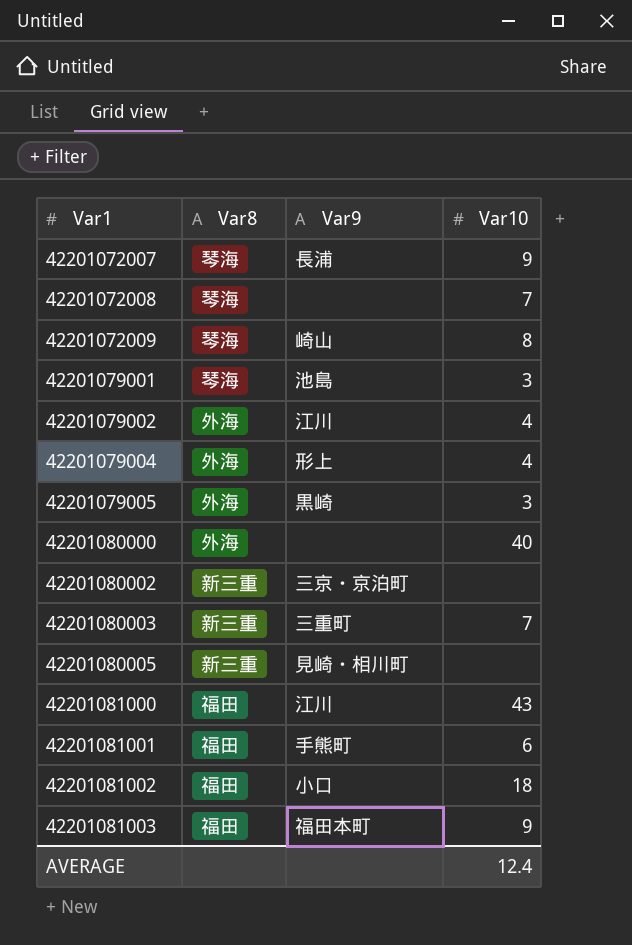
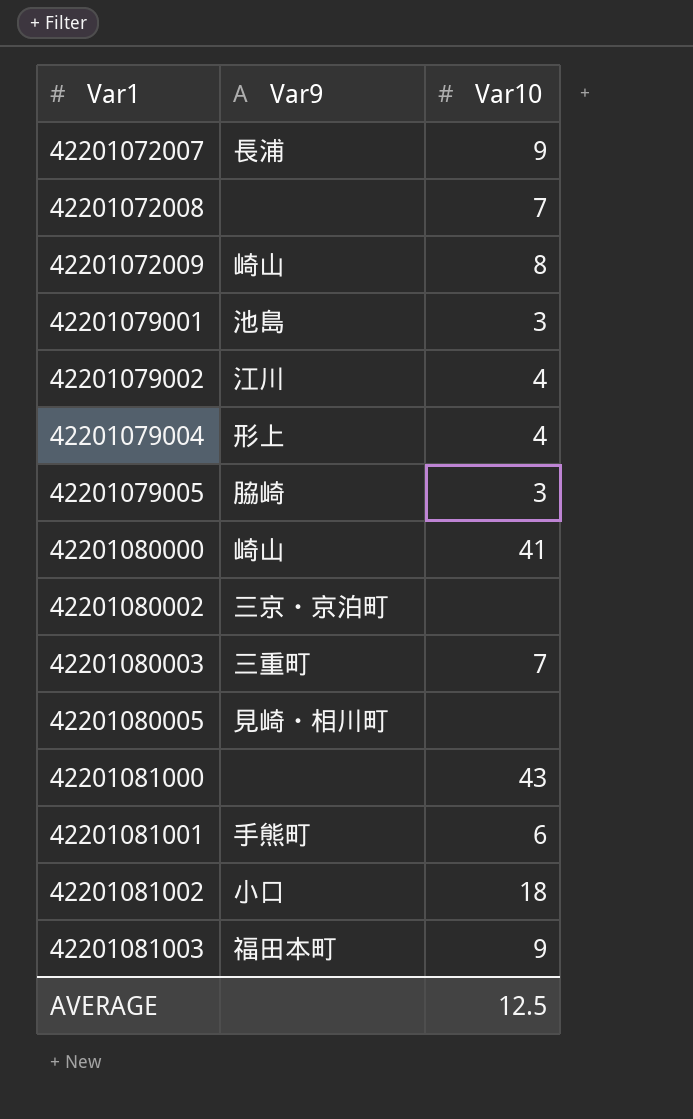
column Var8 | position: 2 -> none
42201079005 | Var9: 黒崎 -> 脇崎
42201080000 | Var9: none -> 崎山
42201080000 | Var10: 40 -> 41
42201081000 | Var9: 江川 -> none
AVERAGE | Var10: 12.4 -> 12.5

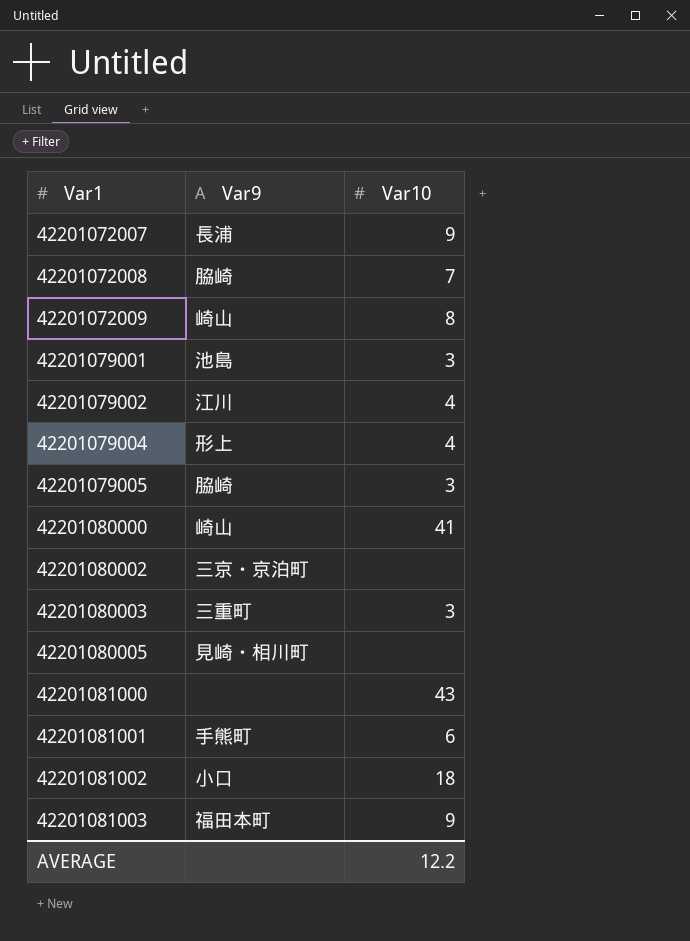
42201072008 | Var9: none -> 脇崎
42201080003 | Var10: 7 -> 3
AVERAGE | Var10: 12.5 -> 12.2

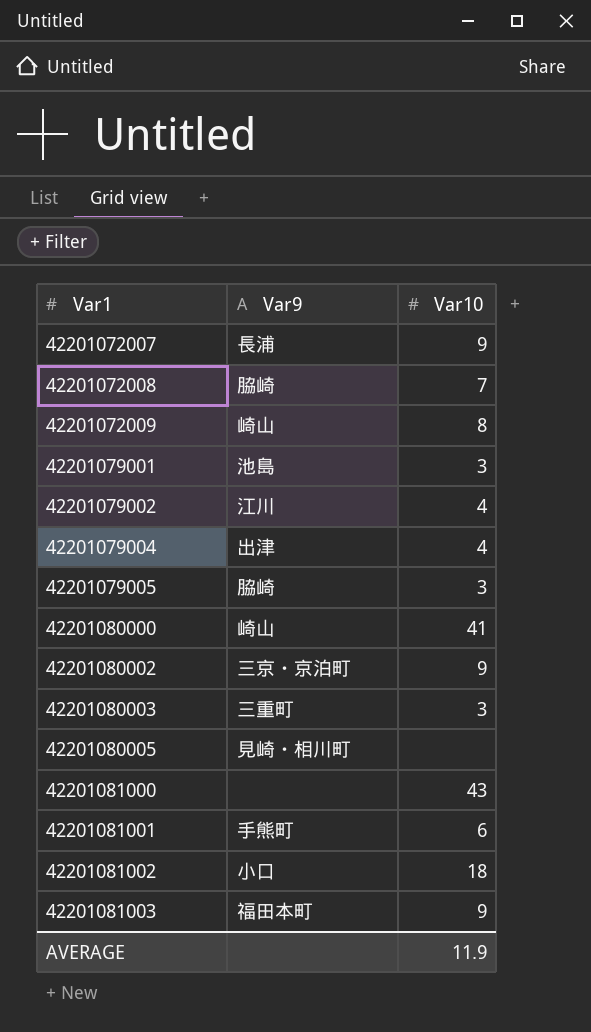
42201079004 | Var9: 形上 -> 出津
42201080002 | Var10: none -> 9
AVERAGE | Var10: 12.2 -> 11.9

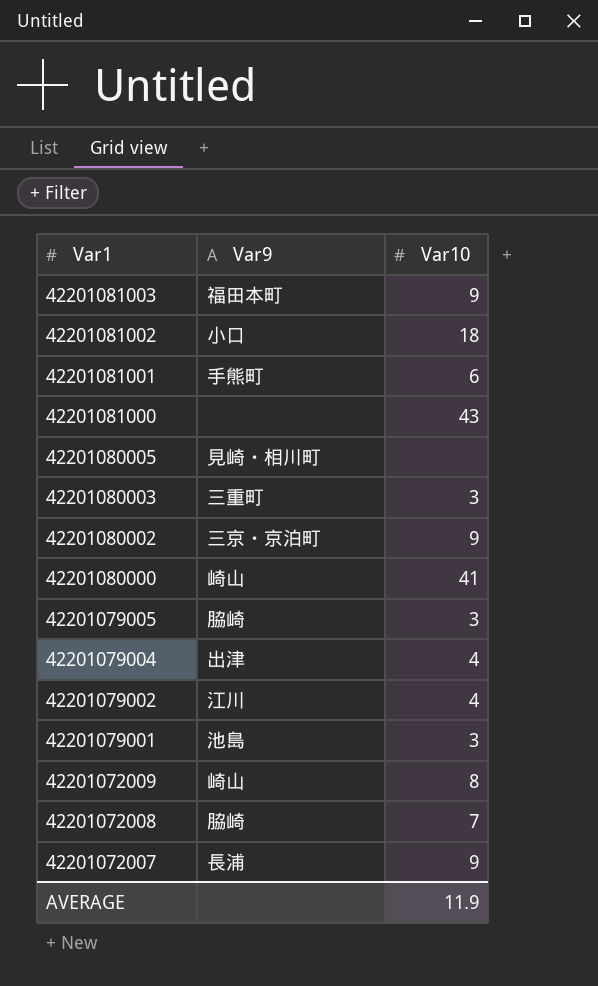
row order: Var1 ascending -> Var1 descending

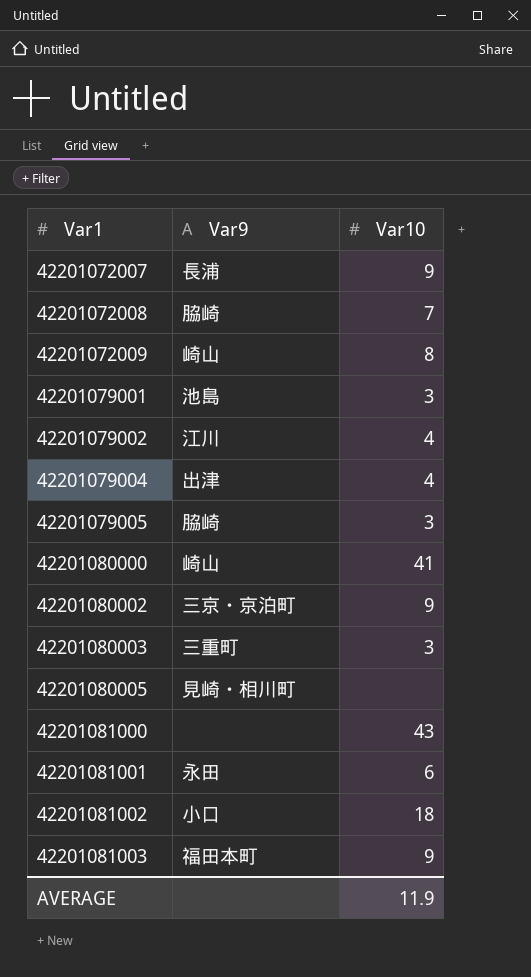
row order: Var1 descending -> Var1 ascending
42201081001 | Var9: 手熊町 -> 永田

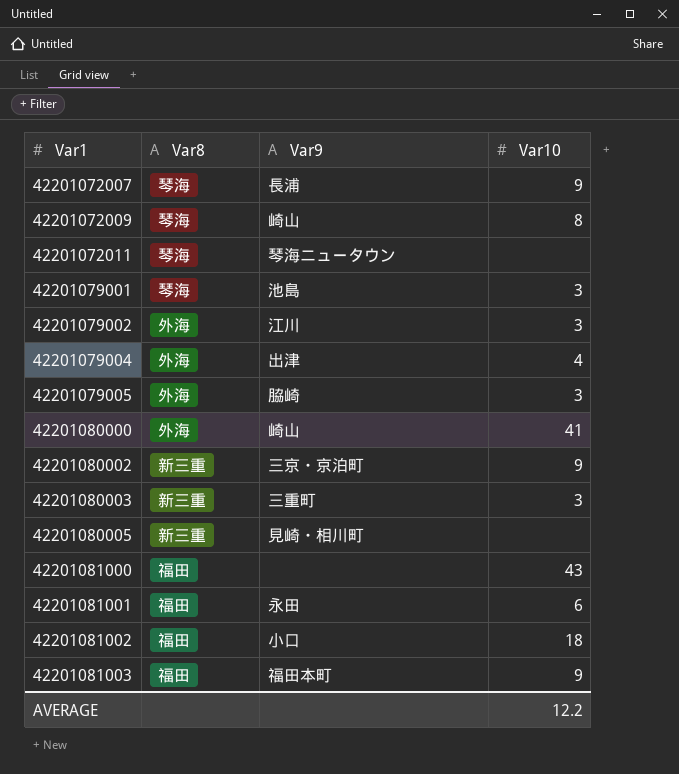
column Var8 | position: none -> 2
row 42201072008: 脇崎 | 7 -> none
row 42201072011: none -> 琴海 | 琴海ニュータウン | none
42201079002 | Var10: 4 -> 3
AVERAGE | Var10: 11.9 -> 12.2

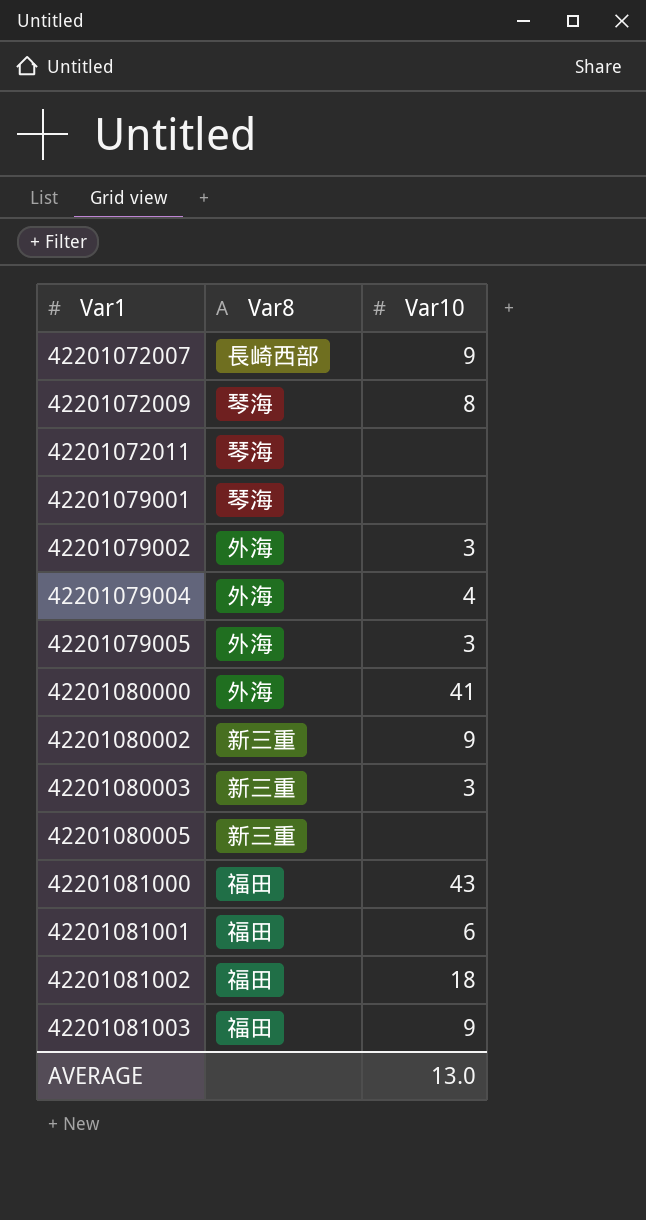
column Var9 | position: 3 -> none
42201072007 | Var8: 琴海 -> 長崎西部
42201079001 | Var10: 3 -> none
AVERAGE | Var10: 12.2 -> 13.0

